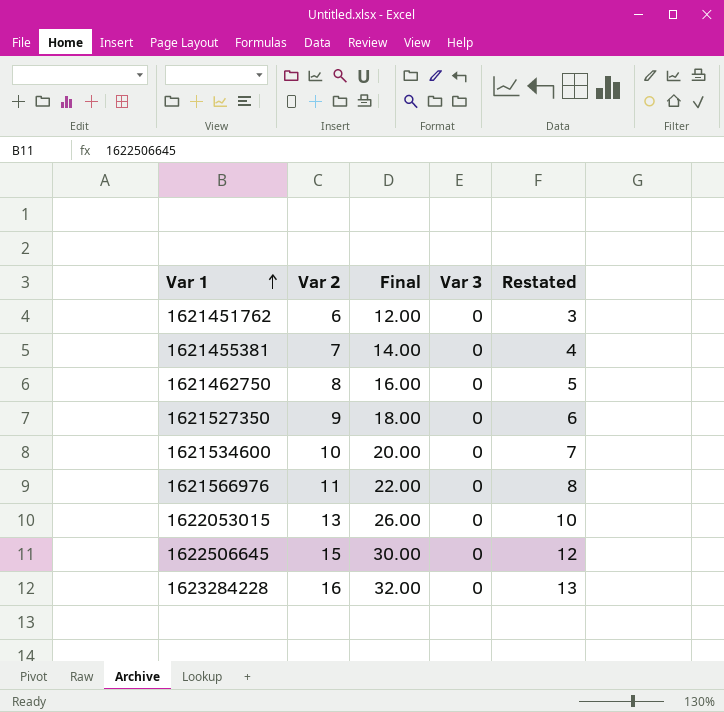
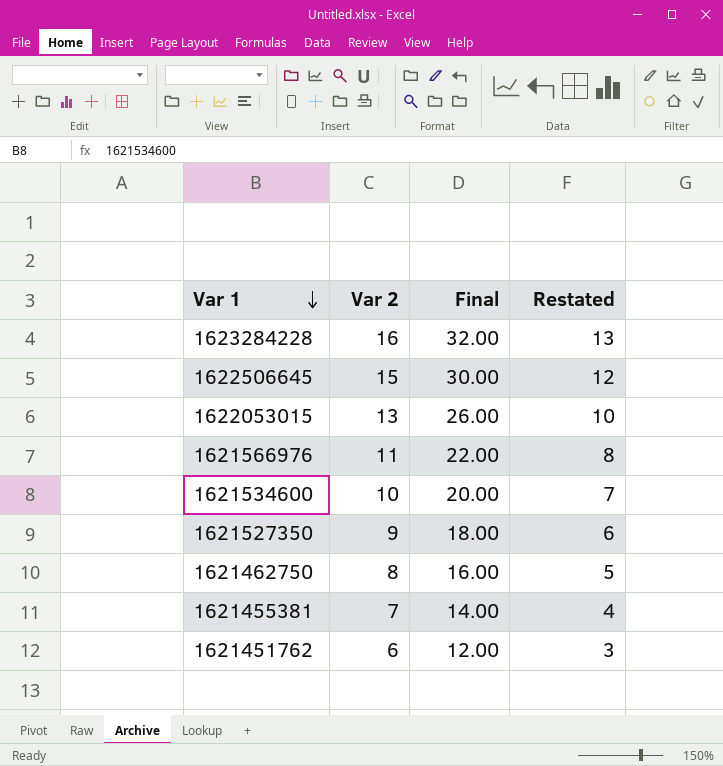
row order: Var 1 ascending -> Var 1 descending
column Var 3 | position: 4 -> none

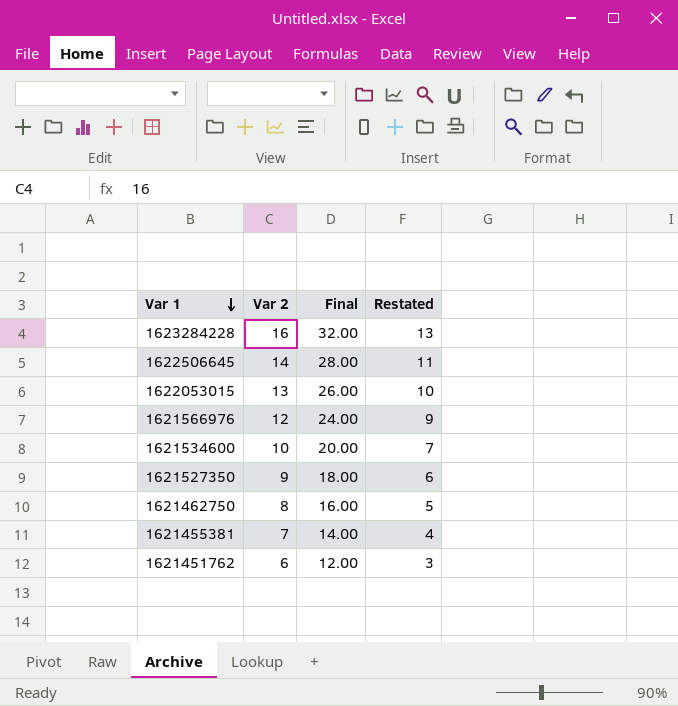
1622506645 | Var 2: 15 -> 14
1622506645 | Final: 30.00 -> 28.00
1622506645 | Restated: 12 -> 11
1621566976 | Var 2: 11 -> 12
1621566976 | Final: 22.00 -> 24.00
1621566976 | Restated: 8 -> 9

